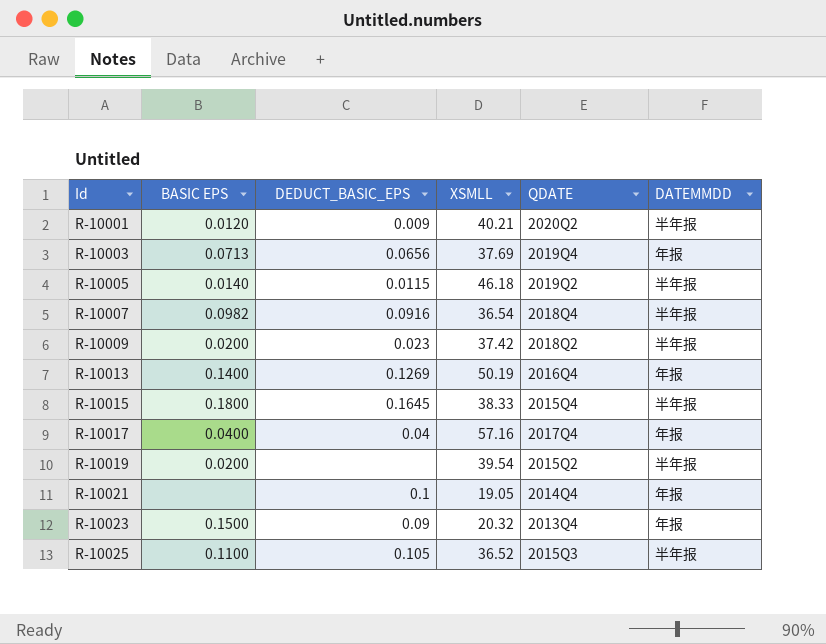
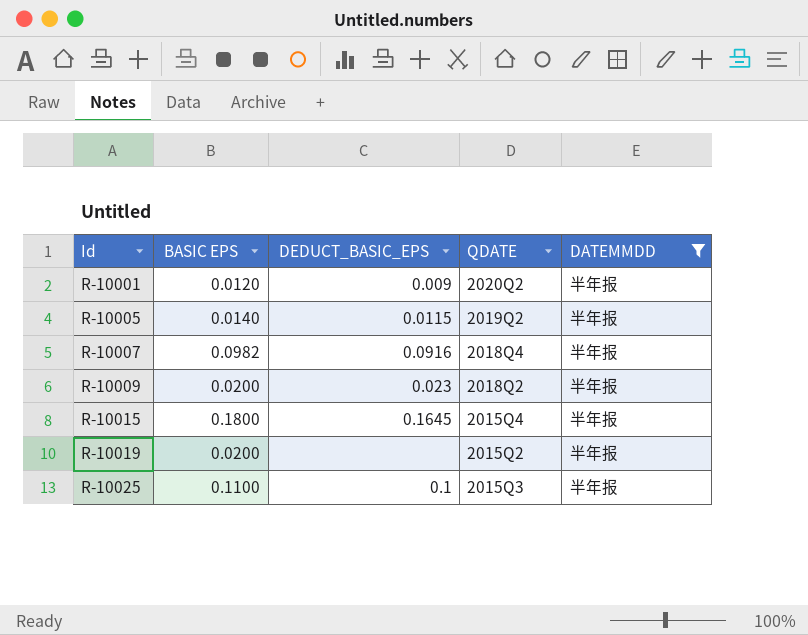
filter: none -> DATEMMDD = 半年报
column XSMLL | position: 4 -> none
R-10025 | DEDUCT_BASIC_EPS: 0.105 -> 0.1

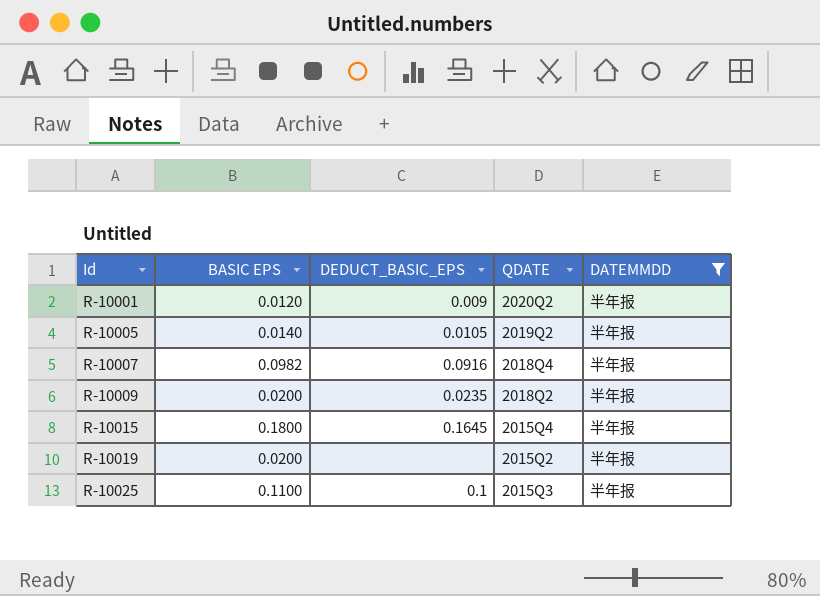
R-10005 | DEDUCT_BASIC_EPS: 0.0115 -> 0.0105
R-10009 | DEDUCT_BASIC_EPS: 0.023 -> 0.0235

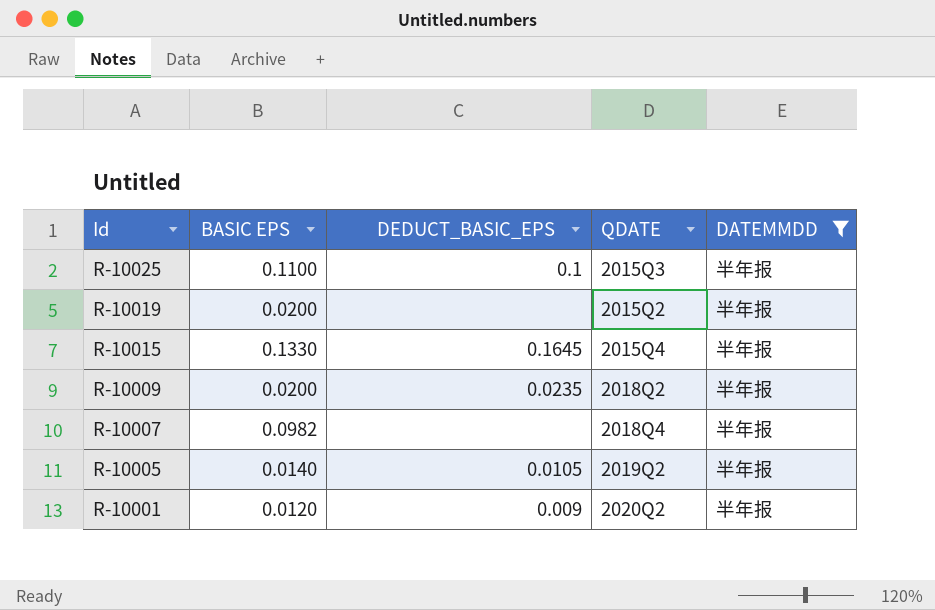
row order: Id ascending -> Id descending
R-10015 | BASIC EPS: 0.1800 -> 0.1330
R-10007 | DEDUCT_BASIC_EPS: 0.0916 -> none

